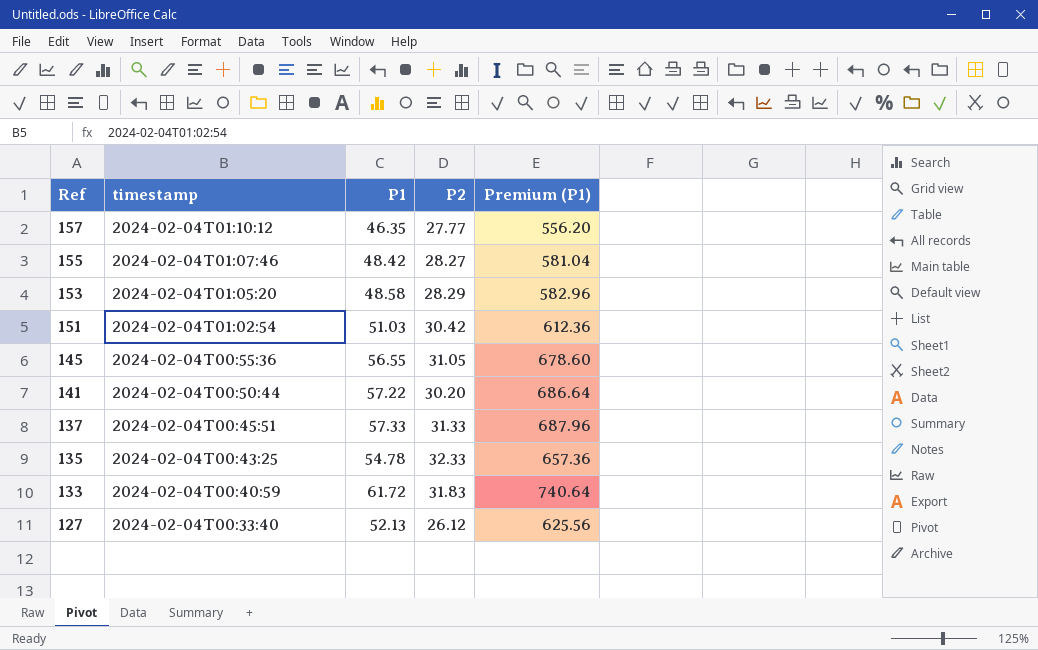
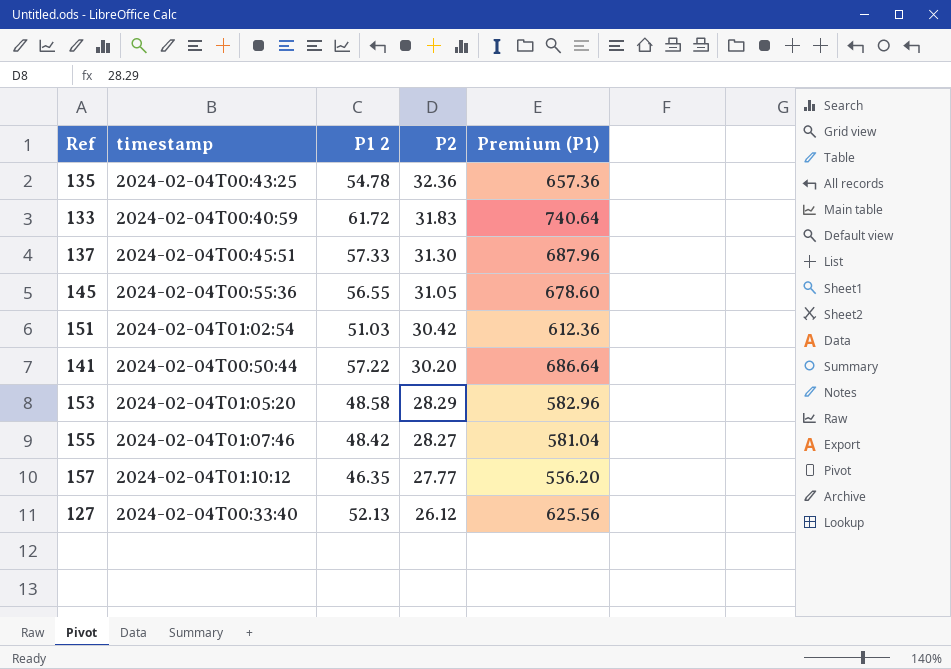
row order: Ref descending -> P2 descending
column name: P1 -> P1 2
135 | P2: 32.33 -> 32.36
137 | P2: 31.33 -> 31.30

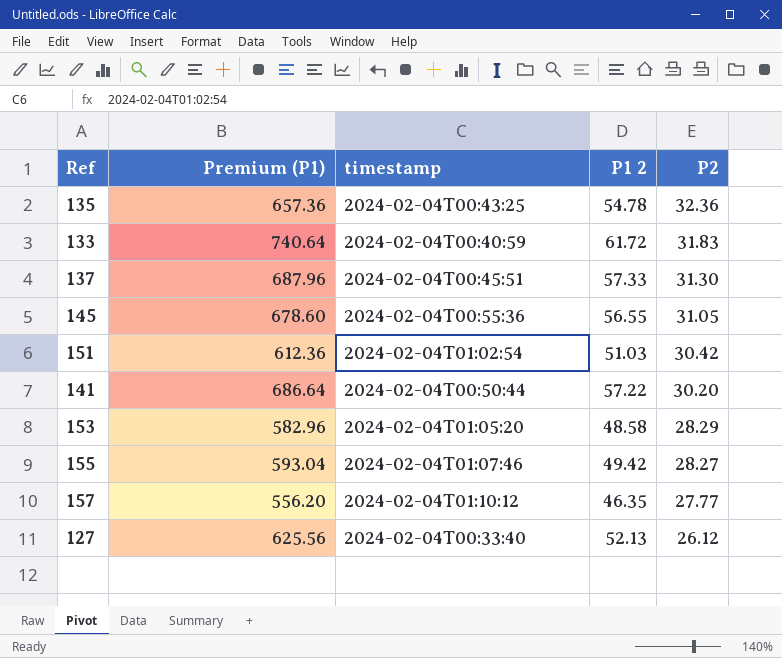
column Premium (P1) | position: 5 -> 2
155 | Premium (P1): 581.04 -> 593.04
155 | P1 2: 48.42 -> 49.42

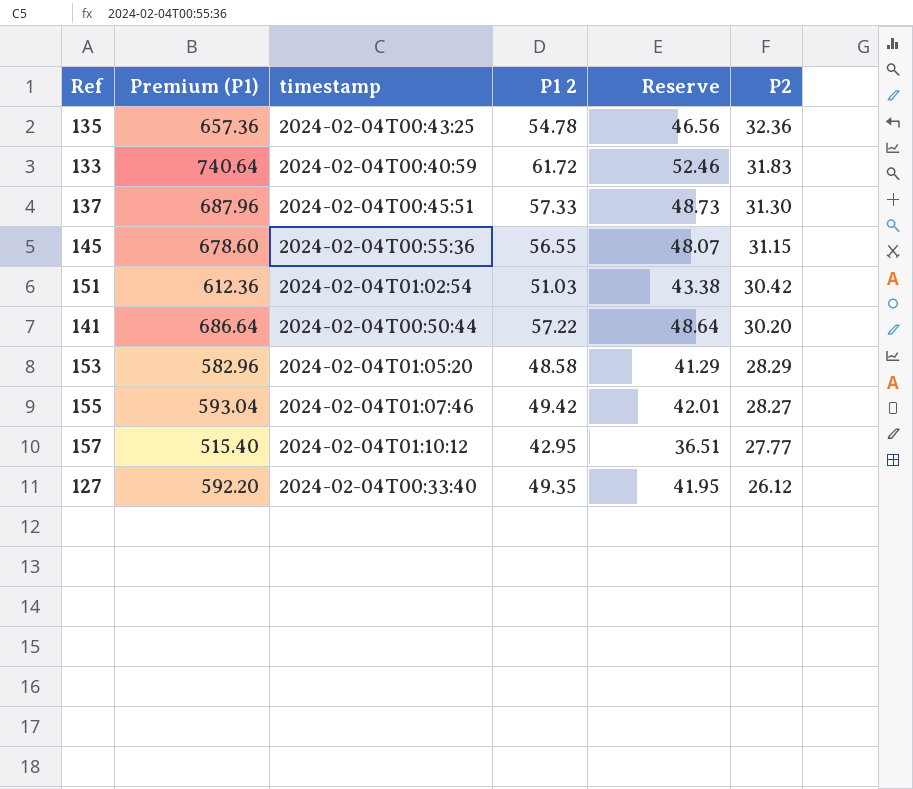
column Reserve | formula: none -> [P1 2] * 0.85
145 | P2: 31.05 -> 31.15
157 | Premium (P1): 556.20 -> 515.40
157 | P1 2: 46.35 -> 42.95
127 | Premium (P1): 625.56 -> 592.20
127 | P1 2: 52.13 -> 49.35

